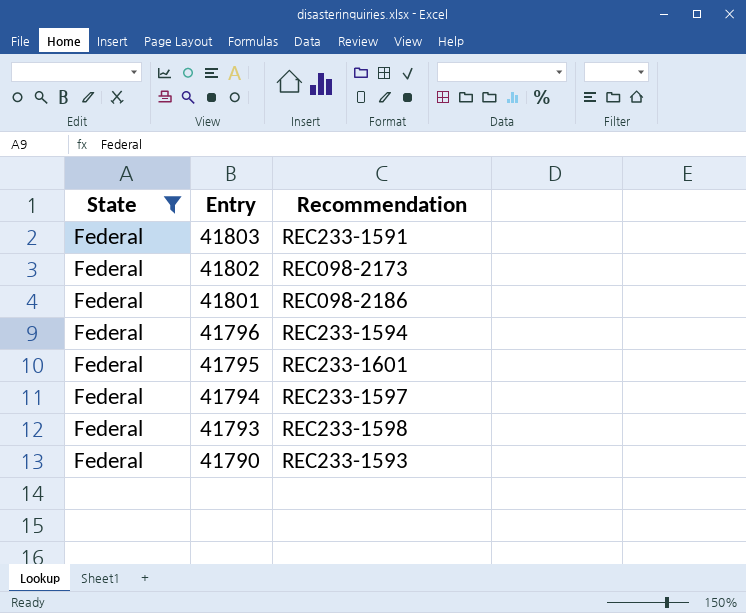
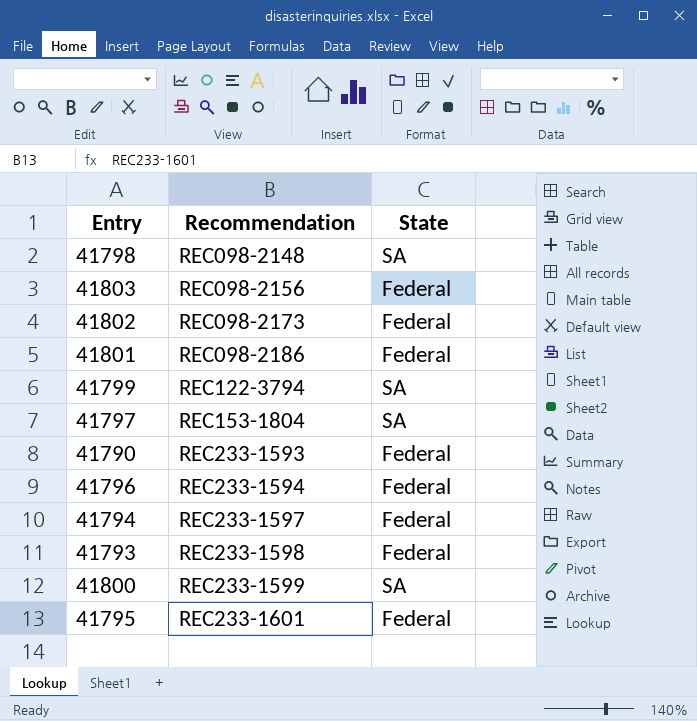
filter: State = Federal -> none
row order: Entry descending -> Recommendation ascending
column State | position: 1 -> 3
41803 | Recommendation: REC233-1591 -> REC098-2156

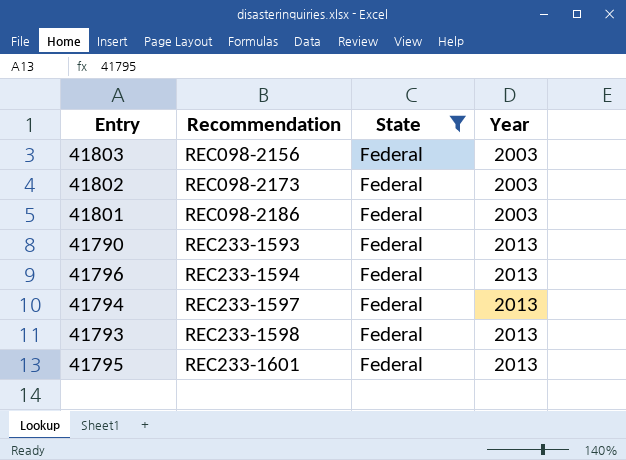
filter: none -> State = Federal
column Year | position: none -> 4

